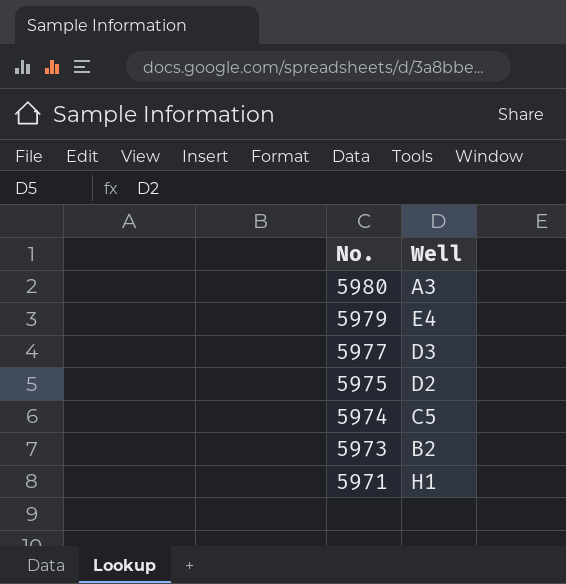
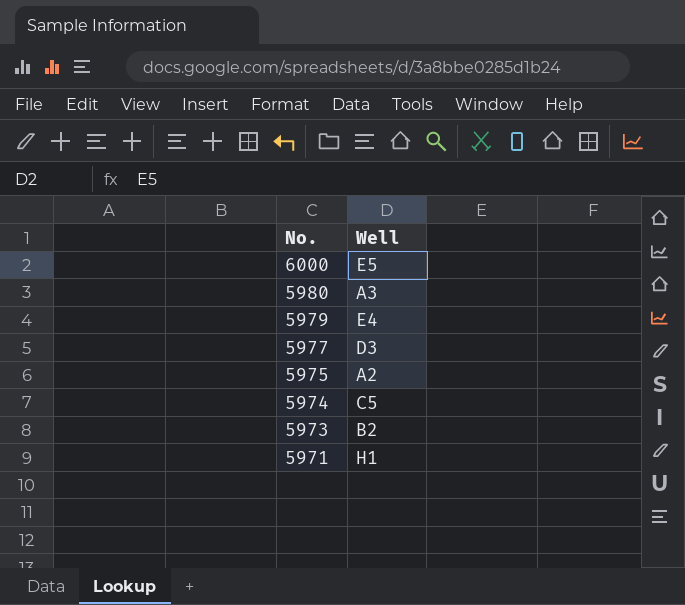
row 6000: none -> E5
5975 | Well: D2 -> A2

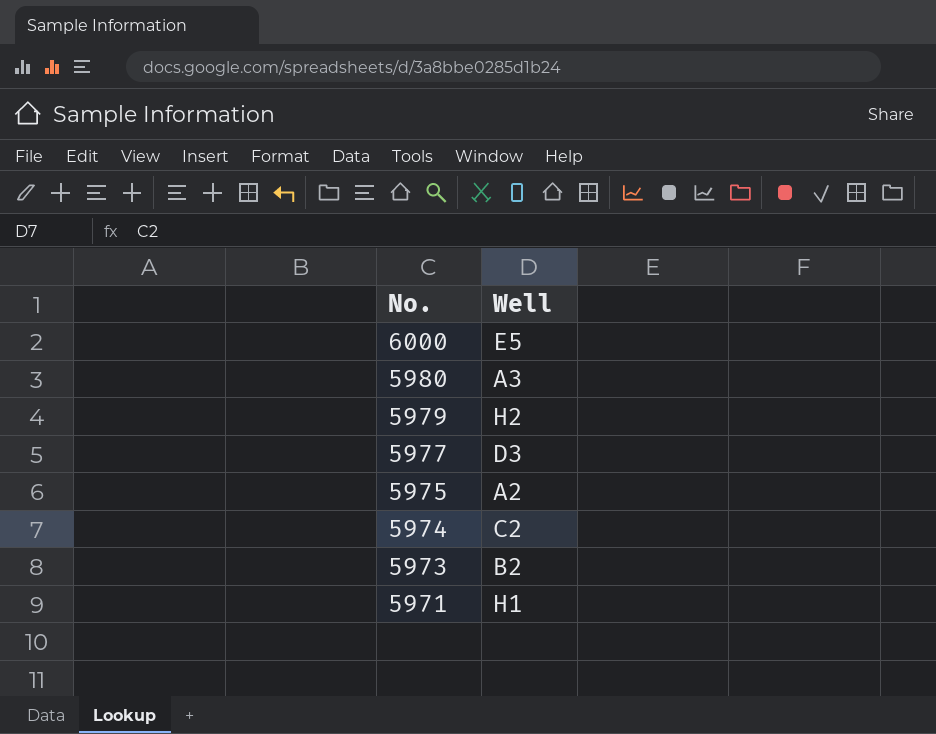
5979 | Well: E4 -> H2
5974 | Well: C5 -> C2

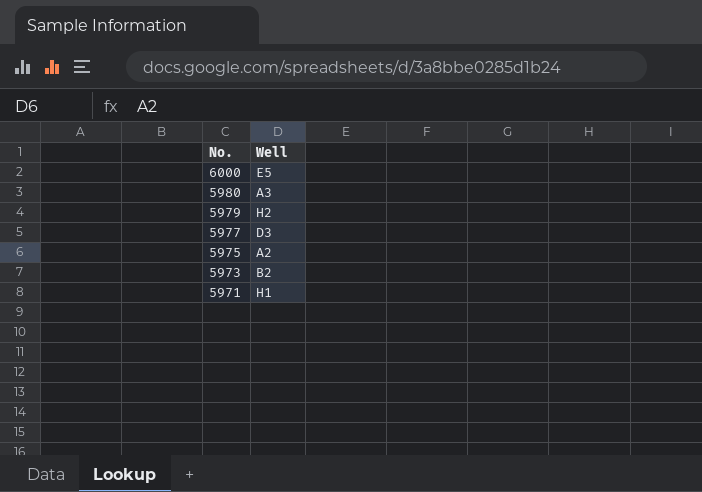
row 5974: C2 -> none

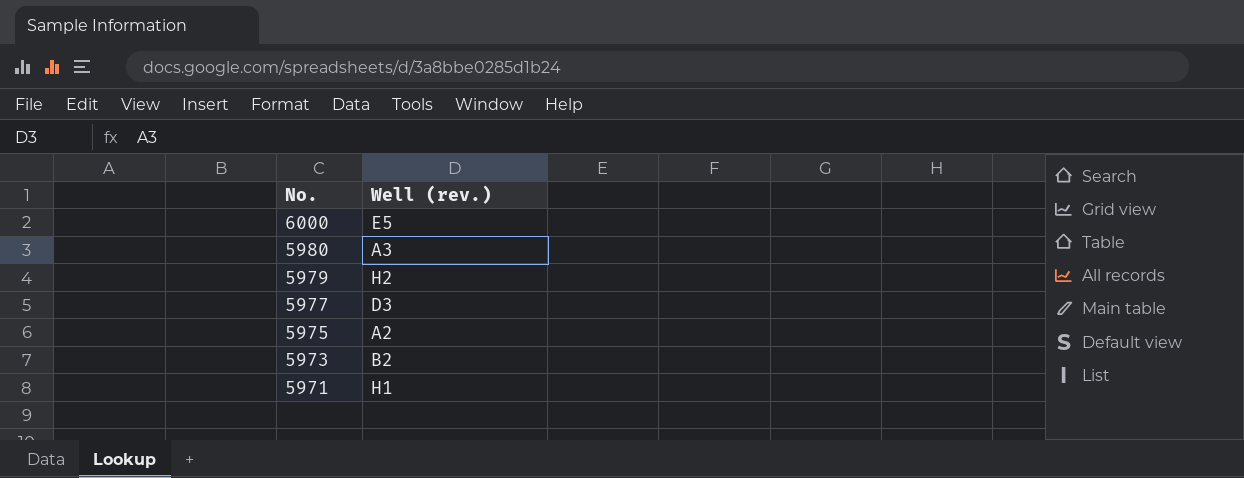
column name: Well -> Well (rev.)

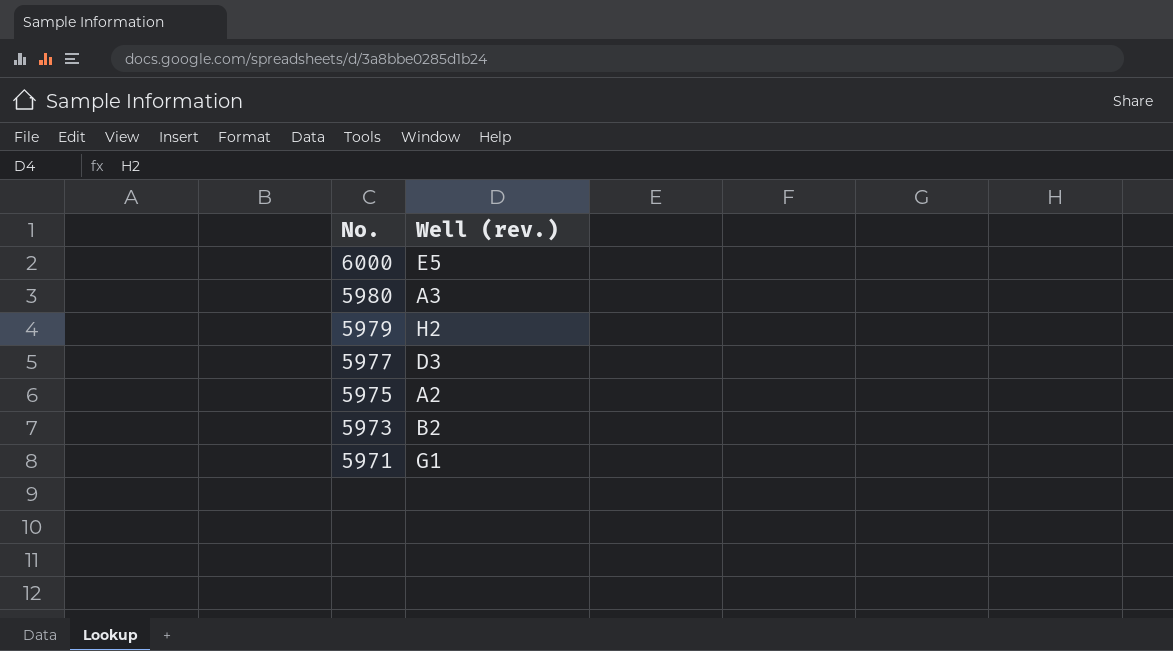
5971 | Well (rev.): H1 -> G1

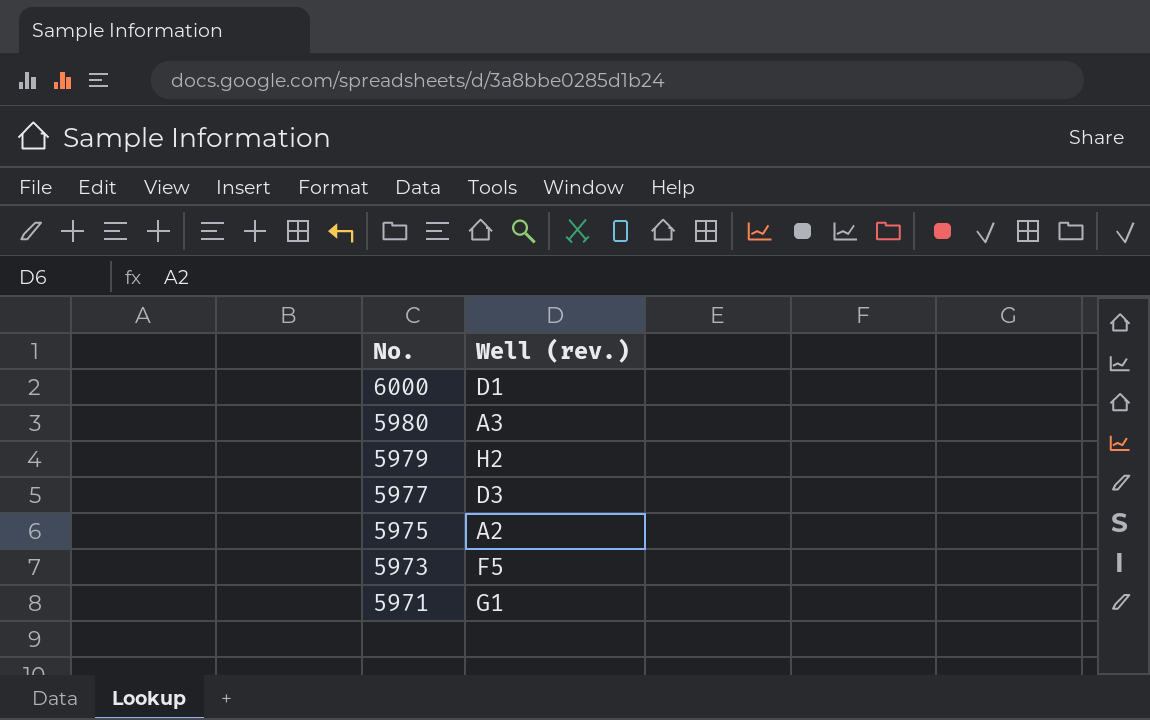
6000 | Well (rev.): E5 -> D1
5973 | Well (rev.): B2 -> F5

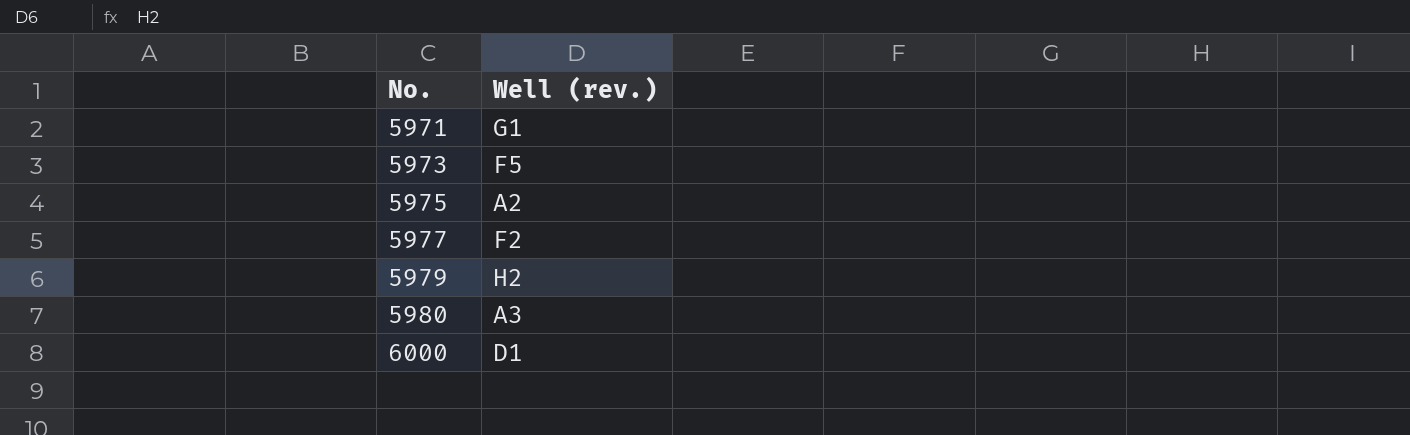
row order: No. descending -> No. ascending
5977 | Well (rev.): D3 -> F2

